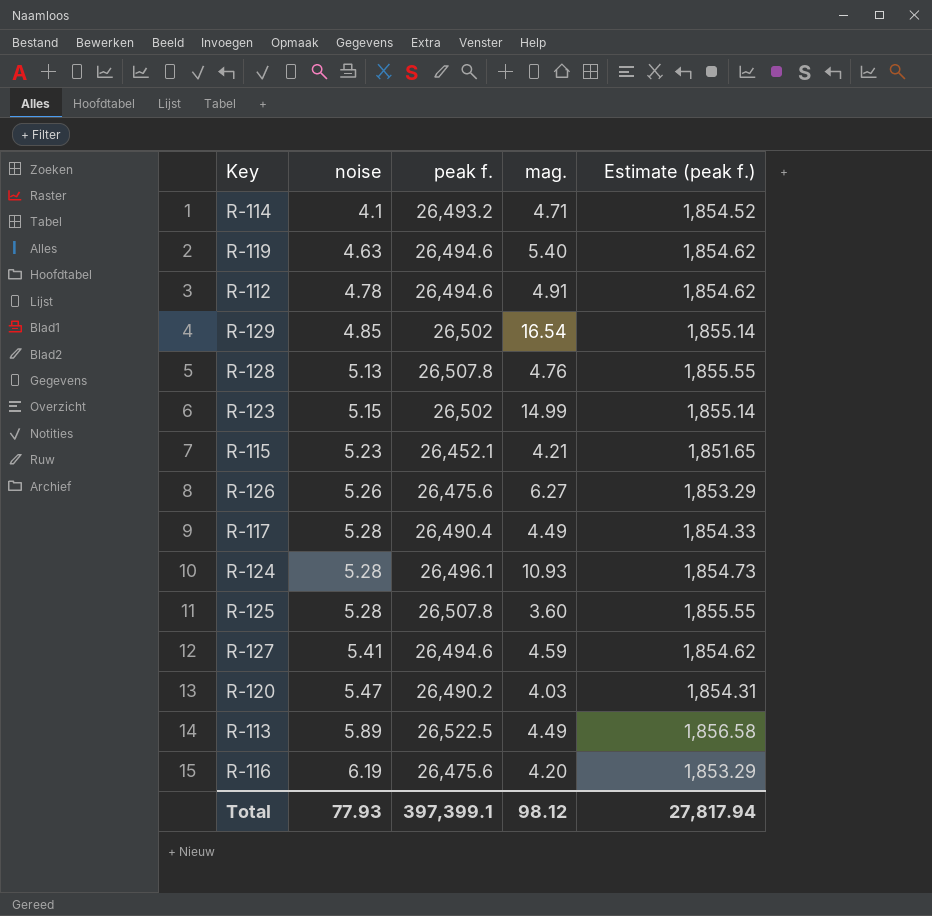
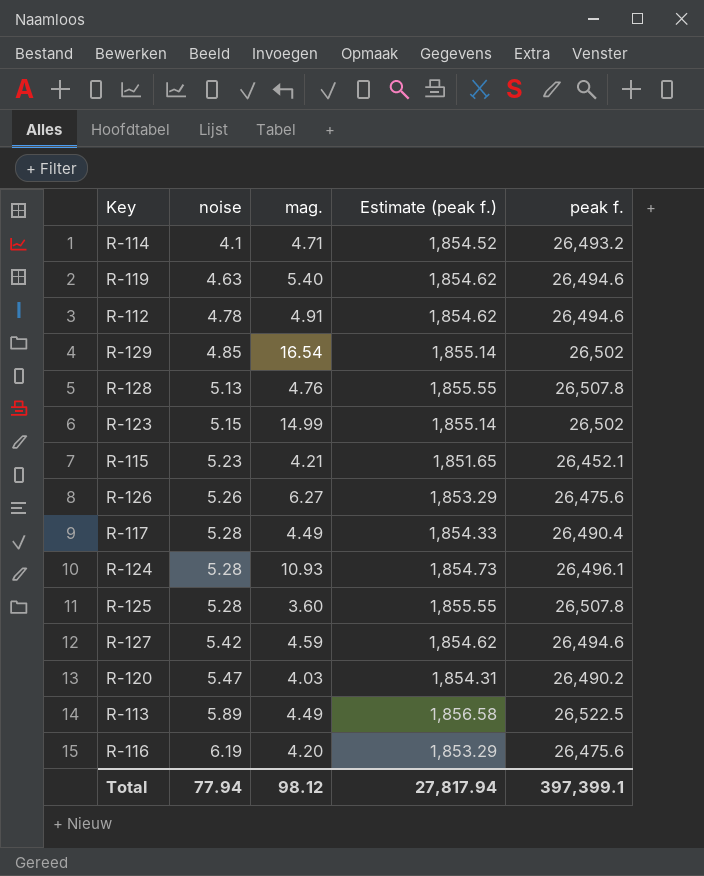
column peak f. | position: 3 -> 5
R-127 | noise: 5.41 -> 5.42
Total | noise: 77.93 -> 77.94

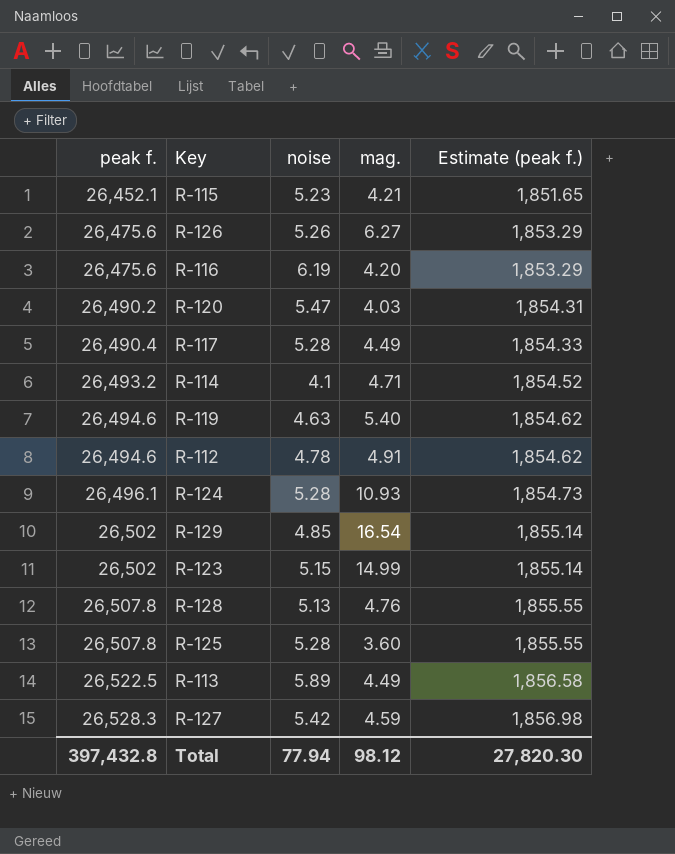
row order: noise ascending -> peak f. ascending
column peak f. | position: 5 -> 1
R-127 | peak f.: 26,494.6 -> 26,528.3
R-127 | Estimate (peak f.): 1,854.62 -> 1,856.98
Total | peak f.: 397,399.1 -> 397,432.8
Total | Estimate (peak f.): 27,817.94 -> 27,820.30

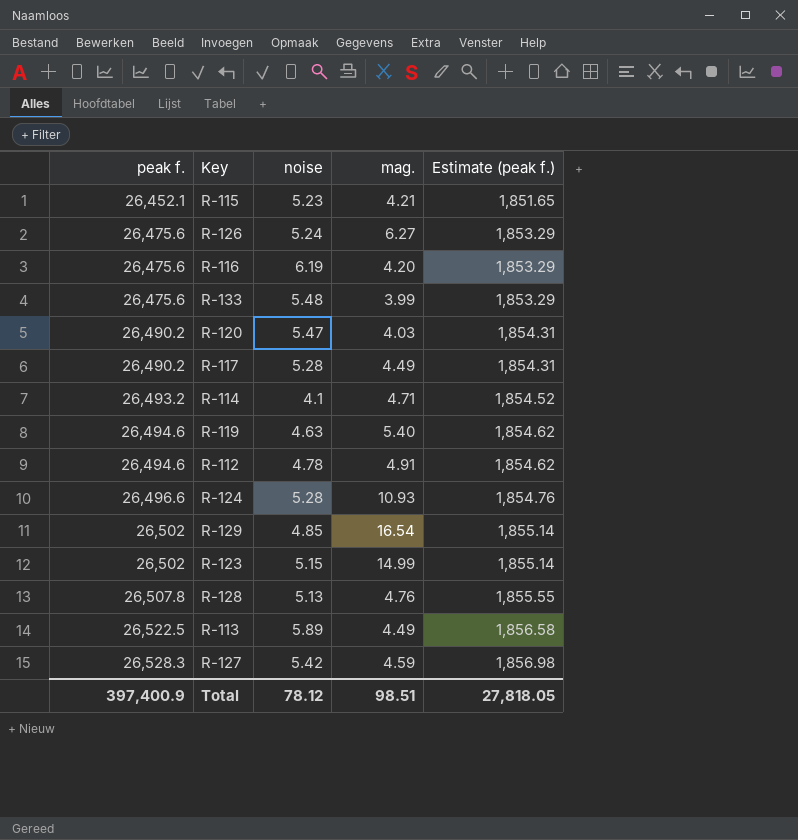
row R-125: 26,507.8 | 5.28 | 3.60 | 1,855.55 -> none
R-126 | noise: 5.26 -> 5.24
row R-133: none -> 26,475.6 | 5.48 | 3.99 | 1,853.29
R-117 | peak f.: 26,490.4 -> 26,490.2
R-117 | Estimate (peak f.): 1,854.33 -> 1,854.31
R-124 | peak f.: 26,496.1 -> 26,496.6
R-124 | Estimate (peak f.): 1,854.73 -> 1,854.76
Total | peak f.: 397,432.8 -> 397,400.9
Total | noise: 77.94 -> 78.12
Total | mag.: 98.12 -> 98.51
Total | Estimate (peak f.): 27,820.30 -> 27,818.05

